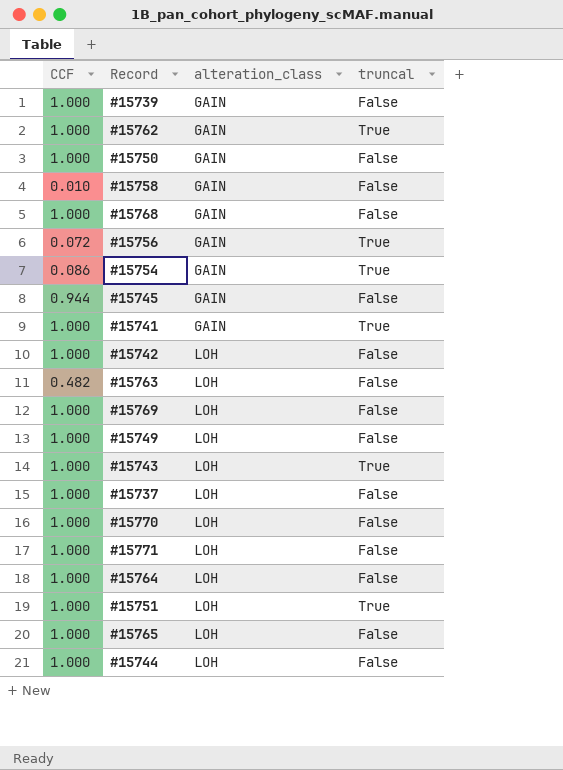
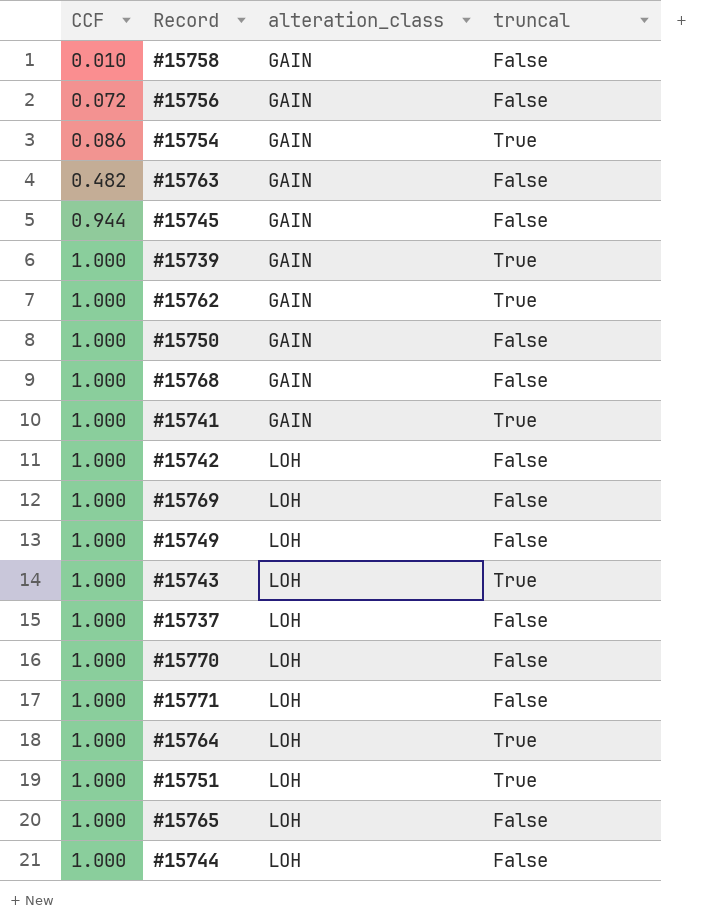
row order: alteration_class ascending -> CCF ascending
#15756 | truncal: True -> False
#15763 | alteration_class: LOH -> GAIN
#15739 | truncal: False -> True
#15764 | truncal: False -> True

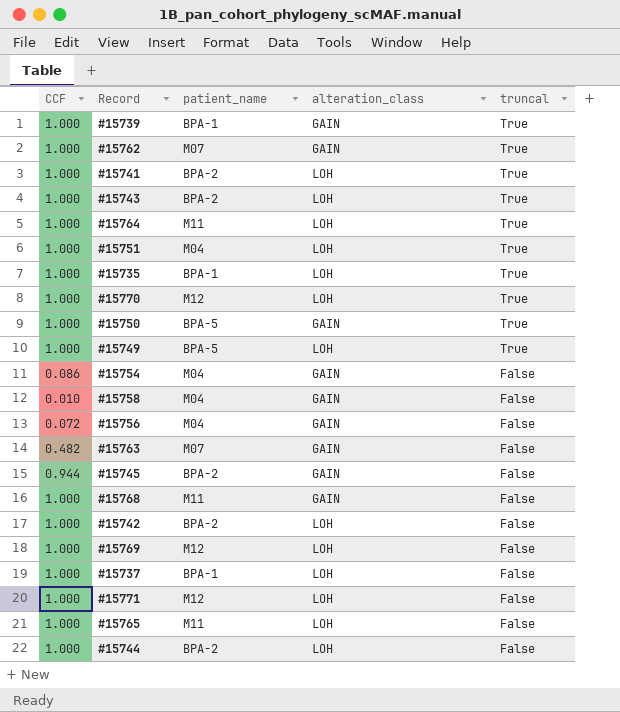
row order: CCF ascending -> truncal descending
column patient_name | position: none -> 3
#15741 | alteration_class: GAIN -> LOH
row #15735: none -> 1.000 | BPA-1 | LOH | True
#15770 | truncal: False -> True
#15750 | truncal: False -> True
#15749 | truncal: False -> True
#15754 | truncal: True -> False

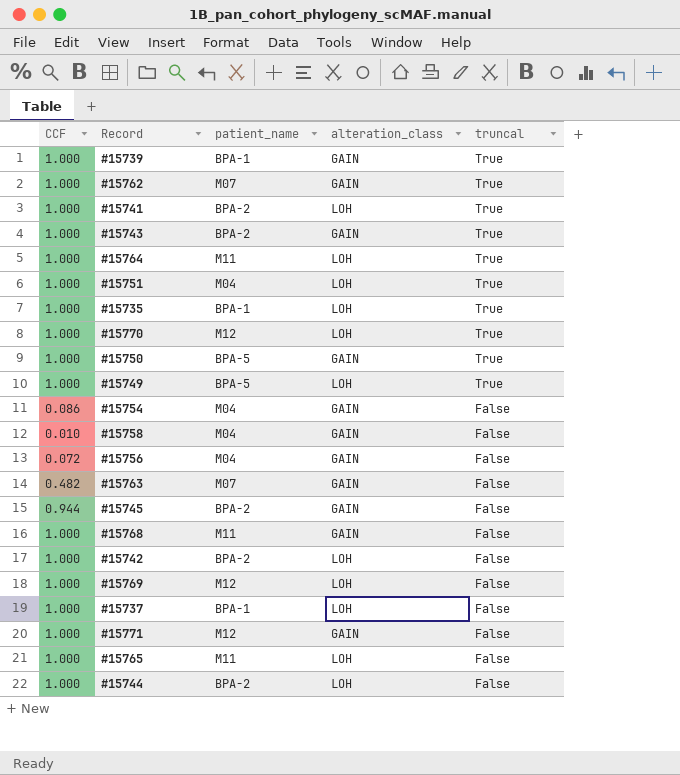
#15743 | alteration_class: LOH -> GAIN
#15771 | alteration_class: LOH -> GAIN

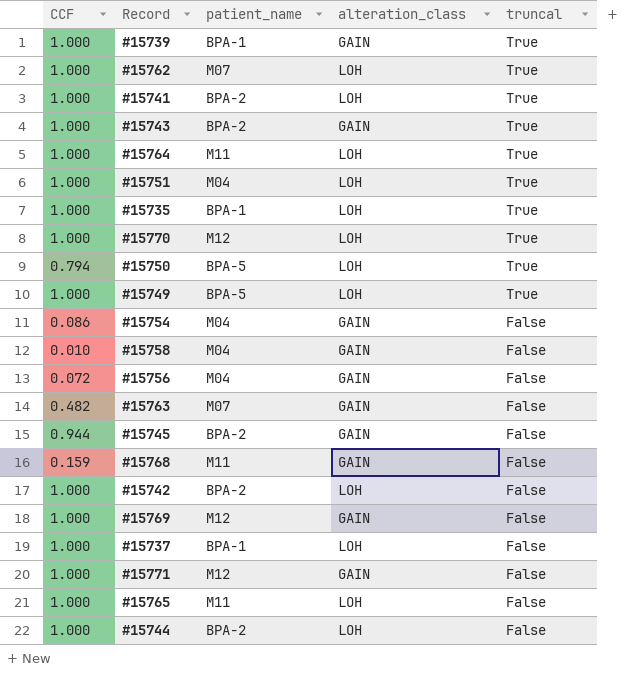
#15762 | alteration_class: GAIN -> LOH
#15750 | CCF: 1.000 -> 0.794
#15750 | alteration_class: GAIN -> LOH
#15768 | CCF: 1.000 -> 0.159
#15769 | alteration_class: LOH -> GAIN

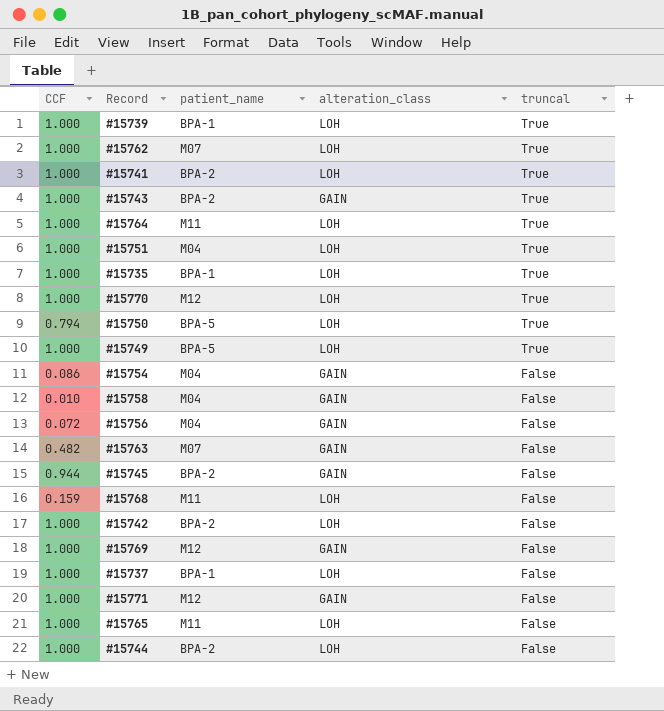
#15739 | alteration_class: GAIN -> LOH
#15768 | alteration_class: GAIN -> LOH

